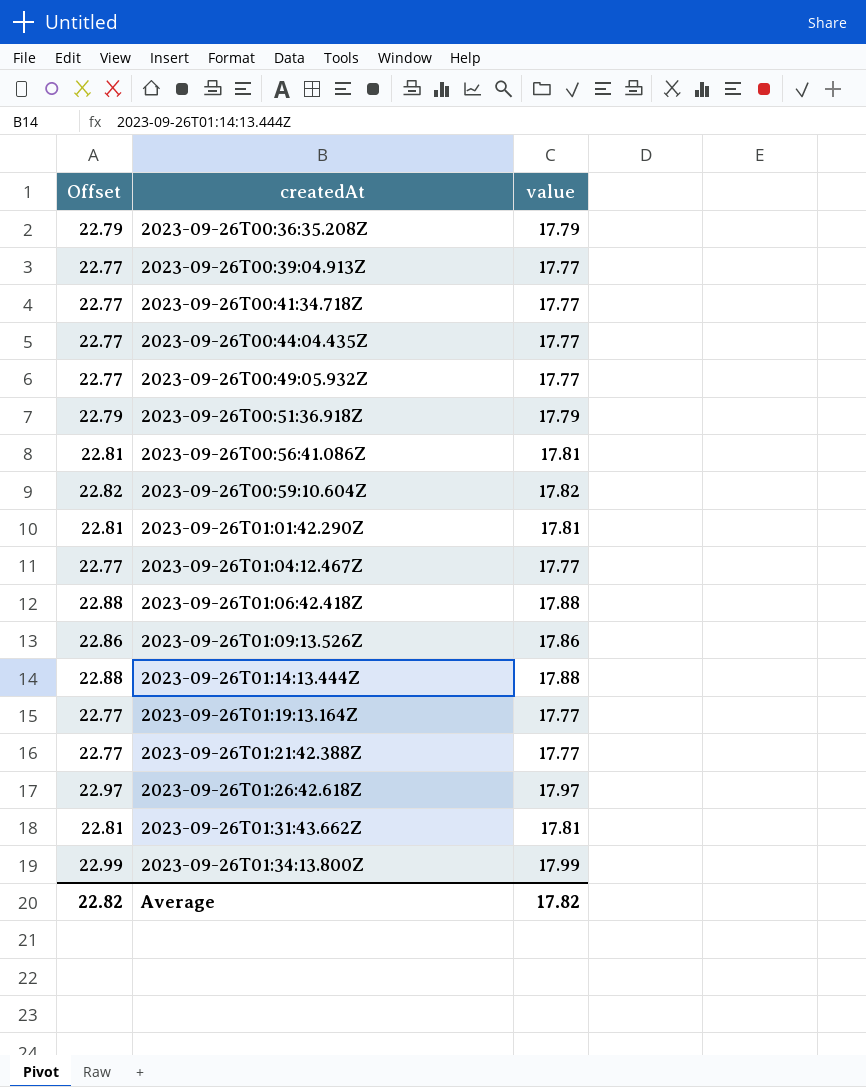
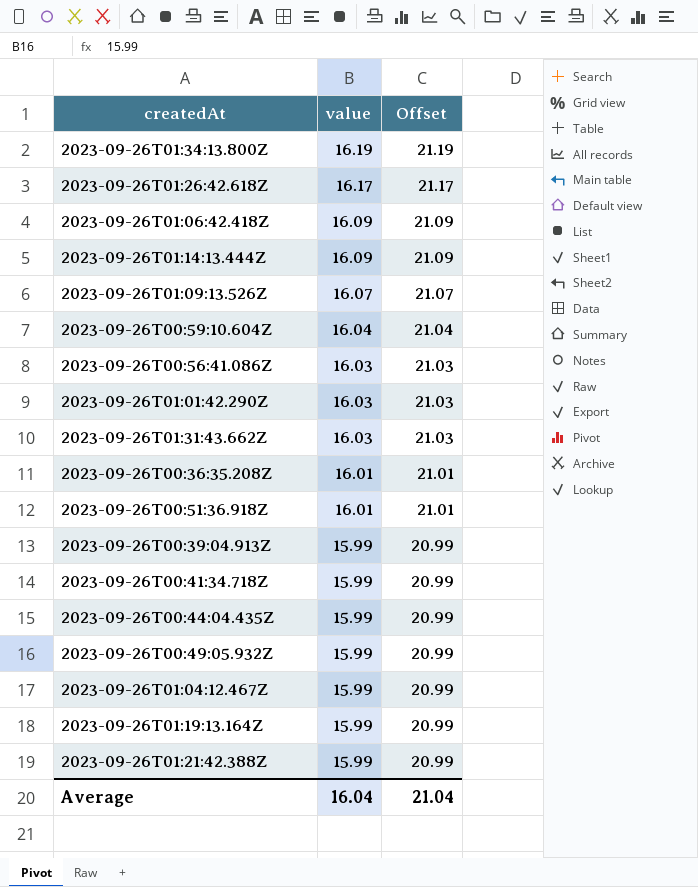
row order: createdAt ascending -> value descending
column Offset | position: 1 -> 3
2023-09-26T01:34:13.800Z | value: 17.99 -> 16.19
2023-09-26T01:34:13.800Z | Offset: 22.99 -> 21.19
2023-09-26T01:26:42.618Z | value: 17.97 -> 16.17
2023-09-26T01:26:42.618Z | Offset: 22.97 -> 21.17
2023-09-26T01:06:42.418Z | value: 17.88 -> 16.09
2023-09-26T01:06:42.418Z | Offset: 22.88 -> 21.09
2023-09-26T01:14:13.444Z | value: 17.88 -> 16.09
2023-09-26T01:14:13.444Z | Offset: 22.88 -> 21.09
2023-09-26T01:09:13.526Z | value: 17.86 -> 16.07
2023-09-26T01:09:13.526Z | Offset: 22.86 -> 21.07
2023-09-26T00:59:10.604Z | value: 17.82 -> 16.04
2023-09-26T00:59:10.604Z | Offset: 22.82 -> 21.04
2023-09-26T00:56:41.086Z | value: 17.81 -> 16.03
2023-09-26T00:56:41.086Z | Offset: 22.81 -> 21.03
2023-09-26T01:01:42.290Z | value: 17.81 -> 16.03
2023-09-26T01:01:42.290Z | Offset: 22.81 -> 21.03
2023-09-26T01:31:43.662Z | value: 17.81 -> 16.03
2023-09-26T01:31:43.662Z | Offset: 22.81 -> 21.03
2023-09-26T00:36:35.208Z | value: 17.79 -> 16.01
2023-09-26T00:36:35.208Z | Offset: 22.79 -> 21.01
2023-09-26T00:51:36.918Z | value: 17.79 -> 16.01
2023-09-26T00:51:36.918Z | Offset: 22.79 -> 21.01
2023-09-26T00:39:04.913Z | value: 17.77 -> 15.99
2023-09-26T00:39:04.913Z | Offset: 22.77 -> 20.99
2023-09-26T00:41:34.718Z | value: 17.77 -> 15.99
2023-09-26T00:41:34.718Z | Offset: 22.77 -> 20.99
2023-09-26T00:44:04.435Z | value: 17.77 -> 15.99
2023-09-26T00:44:04.435Z | Offset: 22.77 -> 20.99
2023-09-26T00:49:05.932Z | value: 17.77 -> 15.99
2023-09-26T00:49:05.932Z | Offset: 22.77 -> 20.99
2023-09-26T01:04:12.467Z | value: 17.77 -> 15.99
2023-09-26T01:04:12.467Z | Offset: 22.77 -> 20.99
2023-09-26T01:19:13.164Z | value: 17.77 -> 15.99
2023-09-26T01:19:13.164Z | Offset: 22.77 -> 20.99
2023-09-26T01:21:42.388Z | value: 17.77 -> 15.99
2023-09-26T01:21:42.388Z | Offset: 22.77 -> 20.99
Average | value: 17.82 -> 16.04
Average | Offset: 22.82 -> 21.04

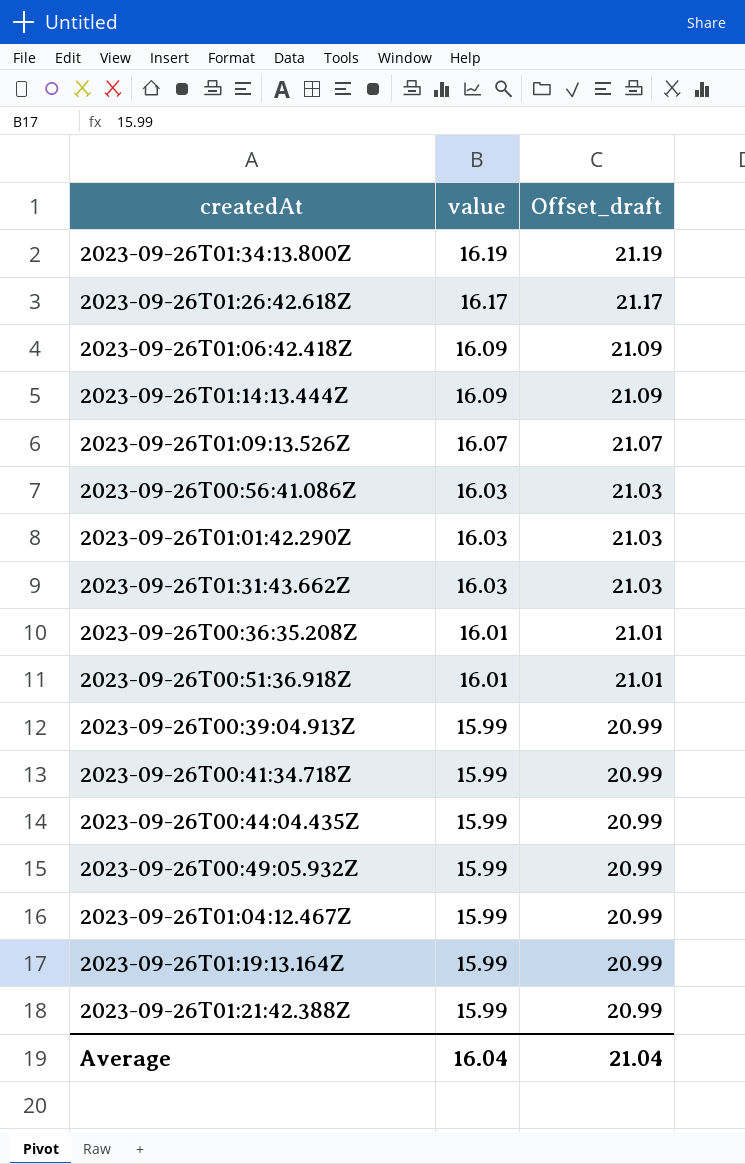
column name: Offset -> Offset_draft
row 2023-09-26T00:59:10.604Z: 16.04 | 21.04 -> none

